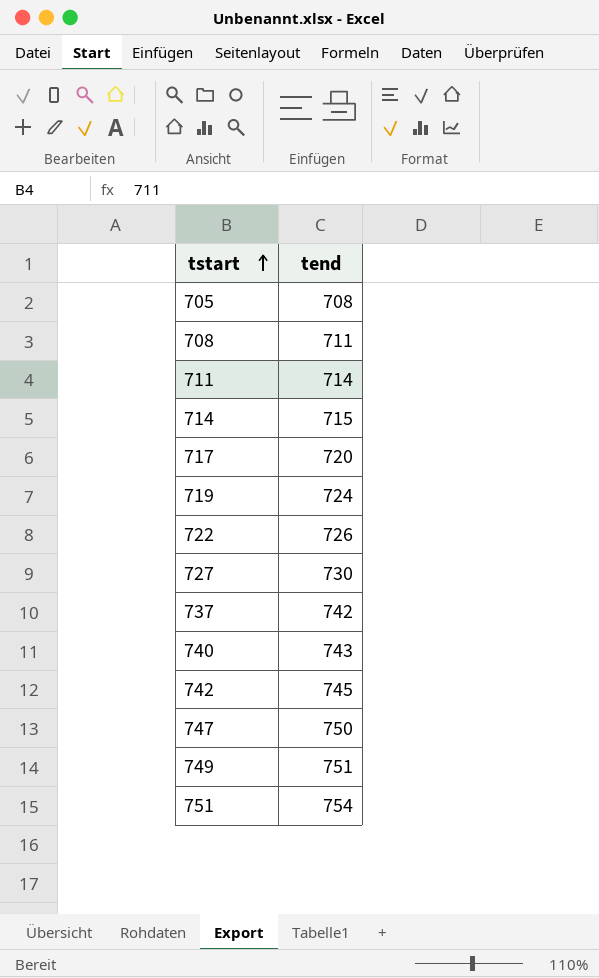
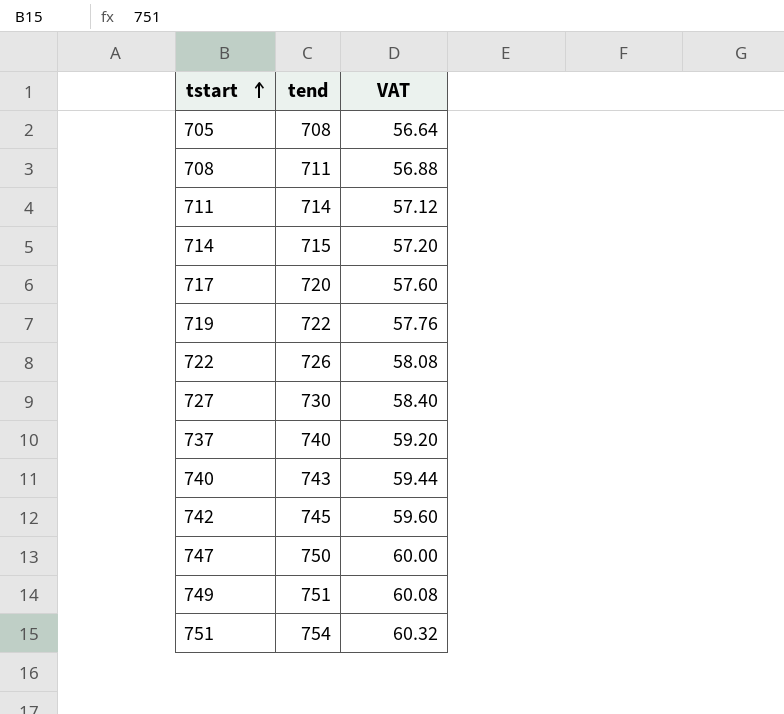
column VAT | formula: none -> [tend] * 0.08
719 | tend: 724 -> 722
737 | tend: 742 -> 740

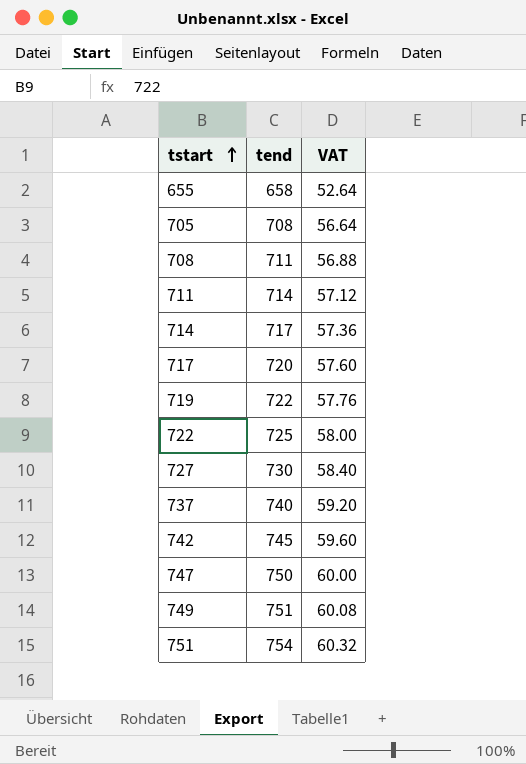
row 740: 743 | 59.44 -> none
row 655: none -> 658 | 52.64
714 | tend: 715 -> 717
714 | VAT: 57.20 -> 57.36
722 | tend: 726 -> 725
722 | VAT: 58.08 -> 58.00

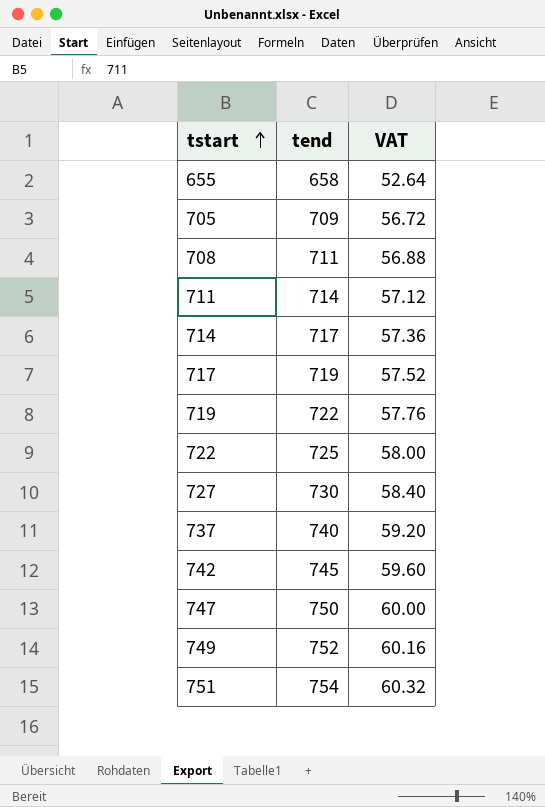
705 | tend: 708 -> 709
705 | VAT: 56.64 -> 56.72
717 | tend: 720 -> 719
717 | VAT: 57.60 -> 57.52
749 | tend: 751 -> 752
749 | VAT: 60.08 -> 60.16

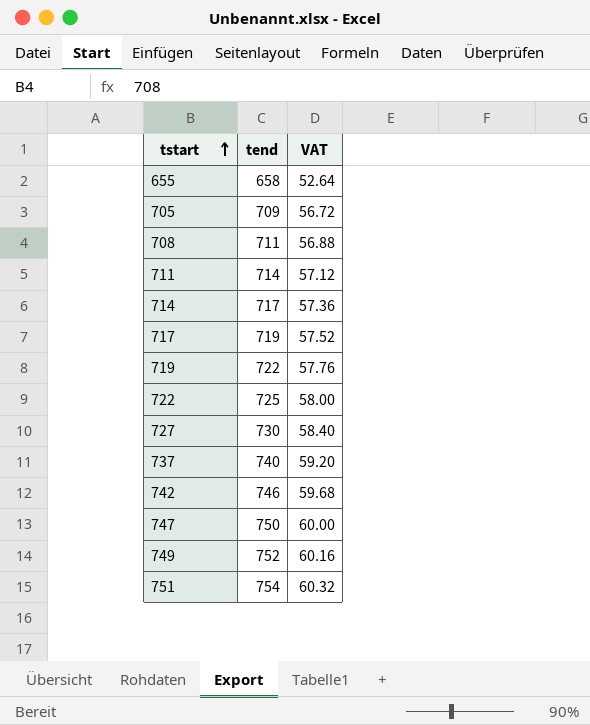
742 | tend: 745 -> 746
742 | VAT: 59.60 -> 59.68

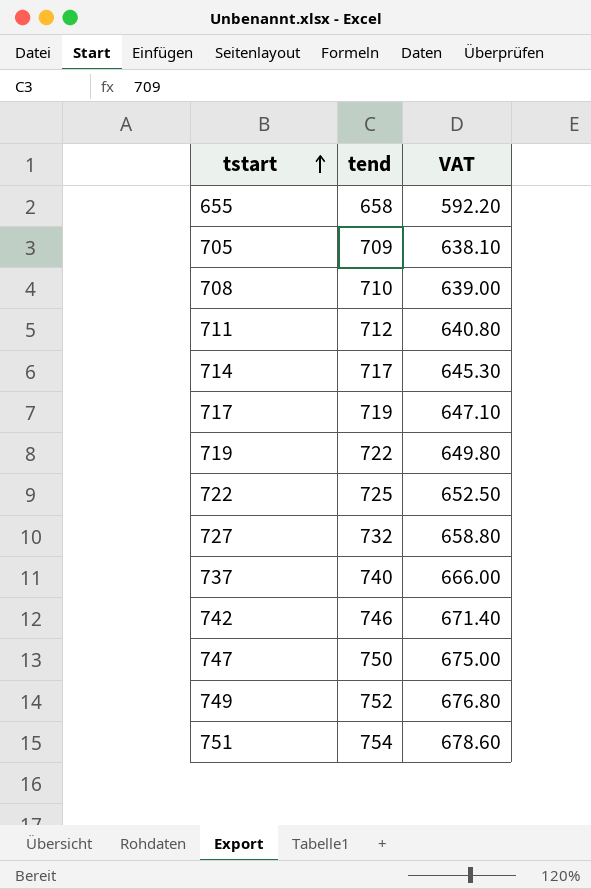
column VAT | formula: [tend] * 0.08 -> [tend] * 0.9
708 | tend: 711 -> 710
711 | tend: 714 -> 712
727 | tend: 730 -> 732

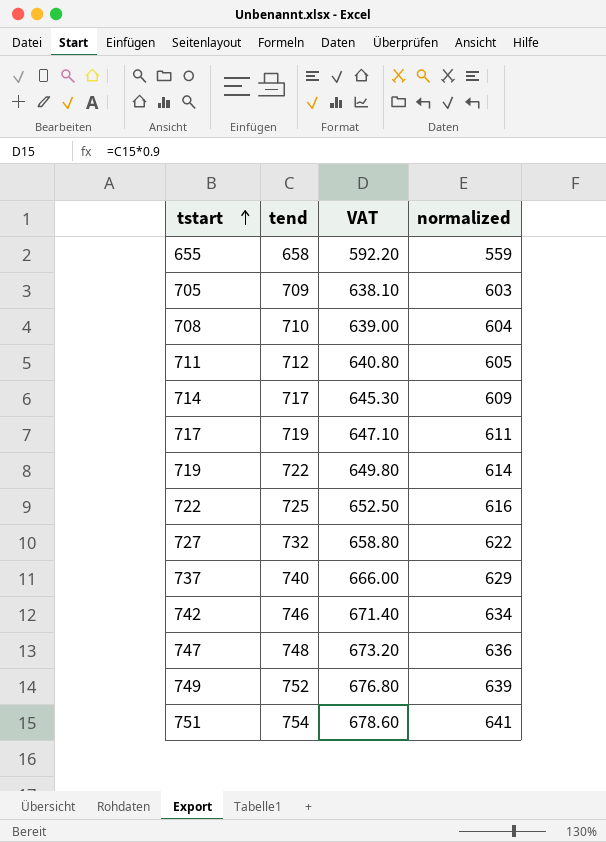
column normalized | formula: none -> [tend] * 0.85
747 | tend: 750 -> 748
747 | VAT: 675.00 -> 673.20

